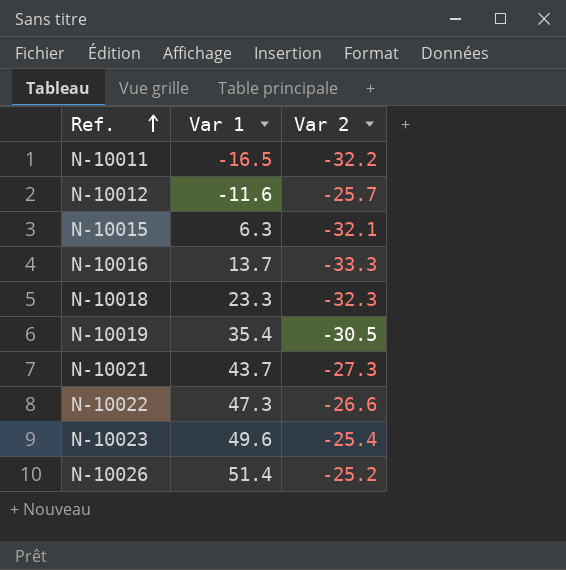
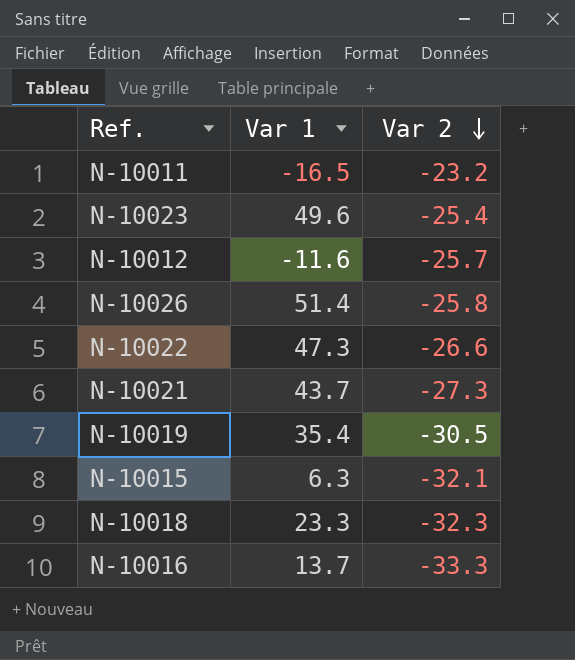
row order: Ref. ascending -> Var 2 descending
N-10011 | Var 2: -32.2 -> -23.2
N-10026 | Var 2: -25.2 -> -25.8

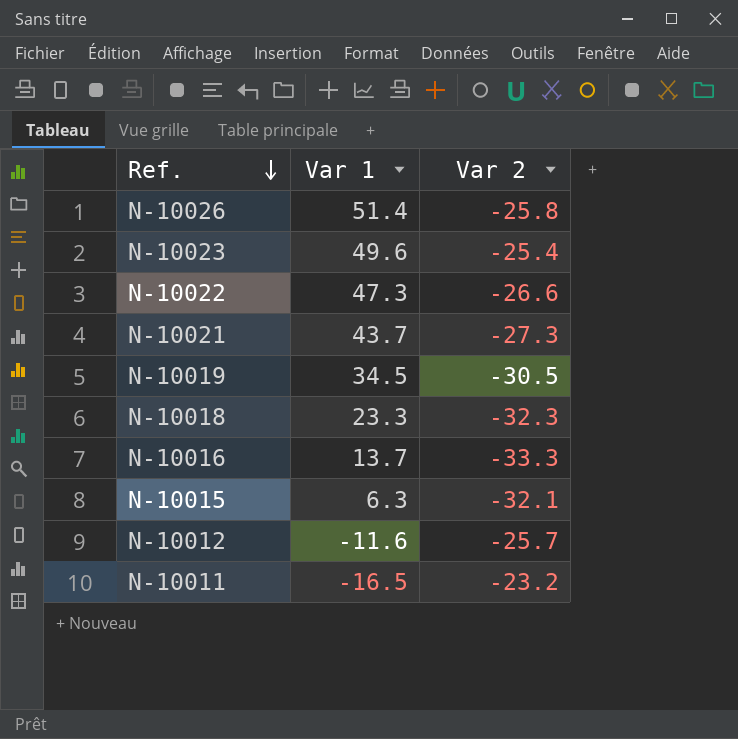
row order: Var 2 descending -> Ref. descending
N-10019 | Var 1: 35.4 -> 34.5

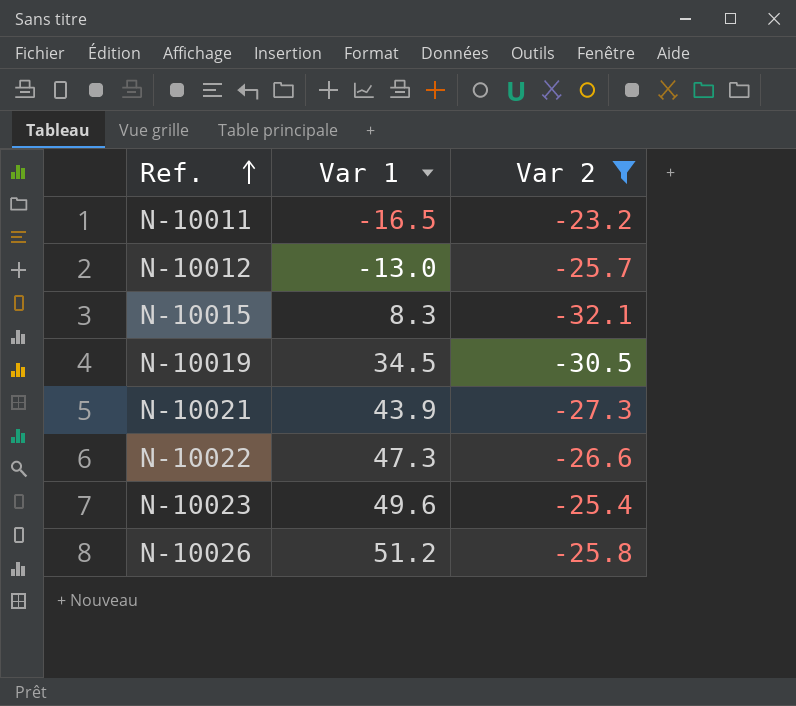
filter: none -> Var 2 >= -32.1
row order: Ref. descending -> Ref. ascending
N-10012 | Var 1: -11.6 -> -13.0
N-10015 | Var 1: 6.3 -> 8.3
N-10021 | Var 1: 43.7 -> 43.9
N-10026 | Var 1: 51.4 -> 51.2

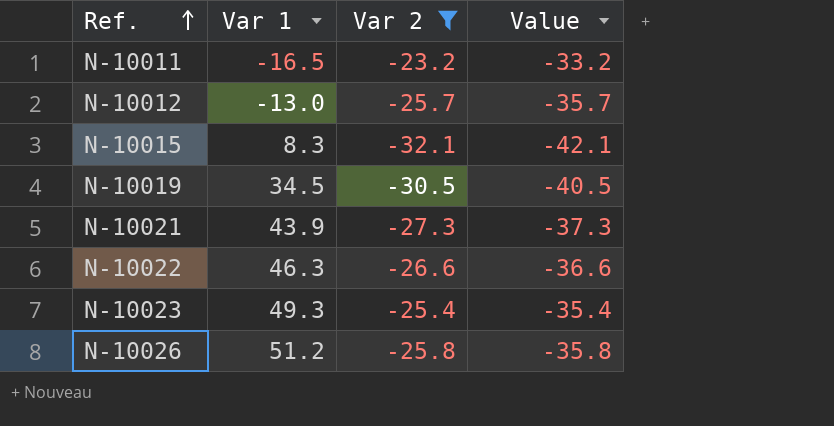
column Value | formula: none -> [Var 2] - 10
N-10022 | Var 1: 47.3 -> 46.3
N-10023 | Var 1: 49.6 -> 49.3

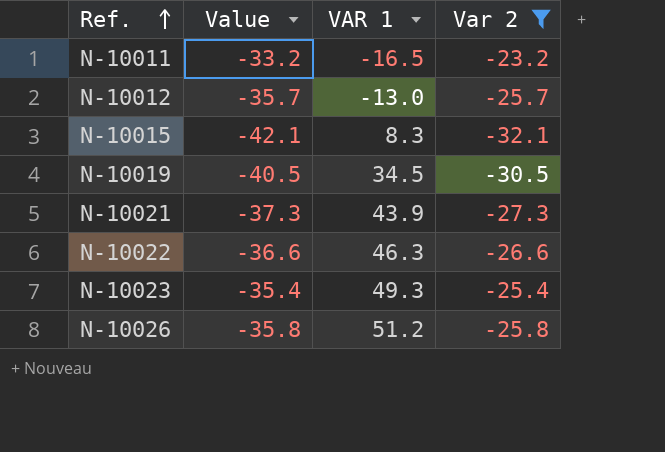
column Value | position: 4 -> 2
column name: Var 1 -> VAR 1

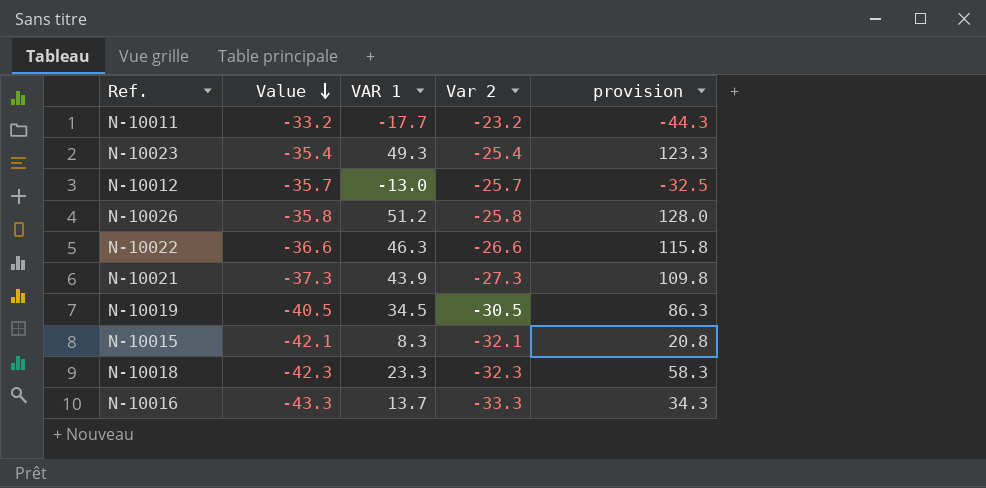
filter: Var 2 >= -32.1 -> none
row order: Ref. ascending -> Value descending
column provision | formula: none -> [VAR 1] * 2.5
N-10011 | VAR 1: -16.5 -> -17.7

